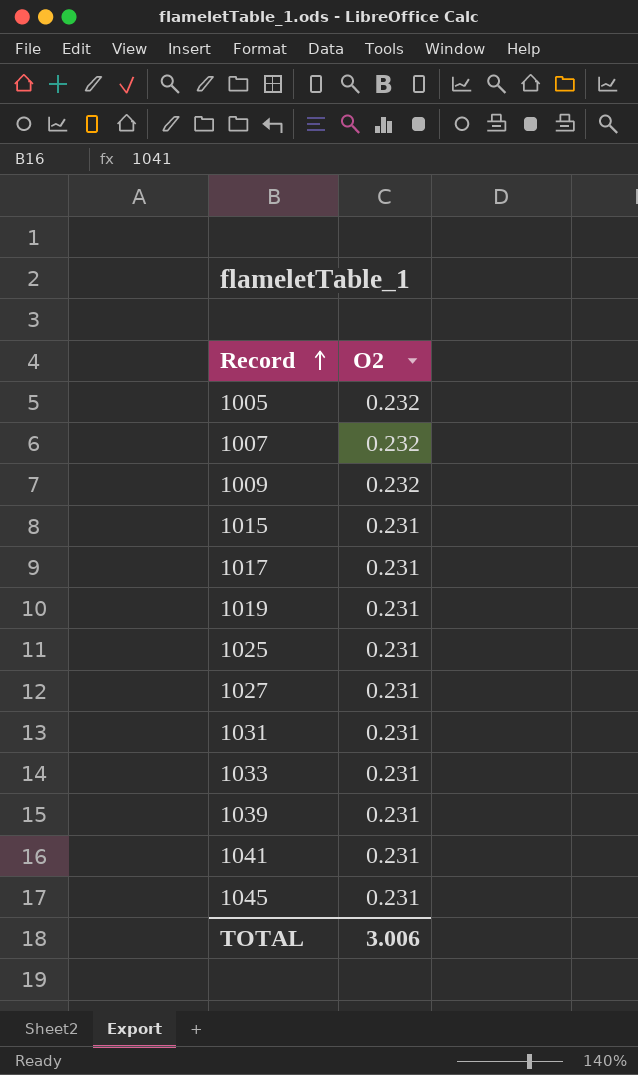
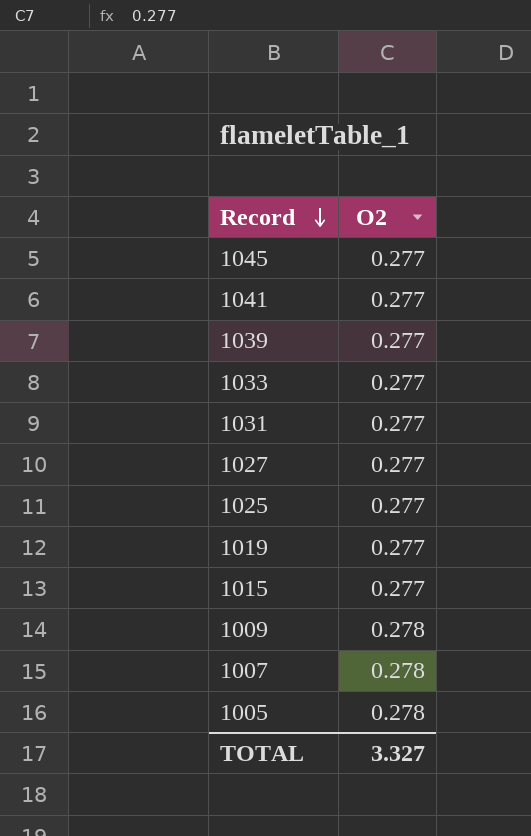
row order: Record ascending -> Record descending
row 1017: 0.231 -> none
1045 | O2: 0.231 -> 0.277
1041 | O2: 0.231 -> 0.277
1039 | O2: 0.231 -> 0.277
1033 | O2: 0.231 -> 0.277
1031 | O2: 0.231 -> 0.277
1027 | O2: 0.231 -> 0.277
1025 | O2: 0.231 -> 0.277
1019 | O2: 0.231 -> 0.277
1015 | O2: 0.231 -> 0.277
1009 | O2: 0.232 -> 0.278
1007 | O2: 0.232 -> 0.278
1005 | O2: 0.232 -> 0.278
TOTAL | O2: 3.006 -> 3.327

